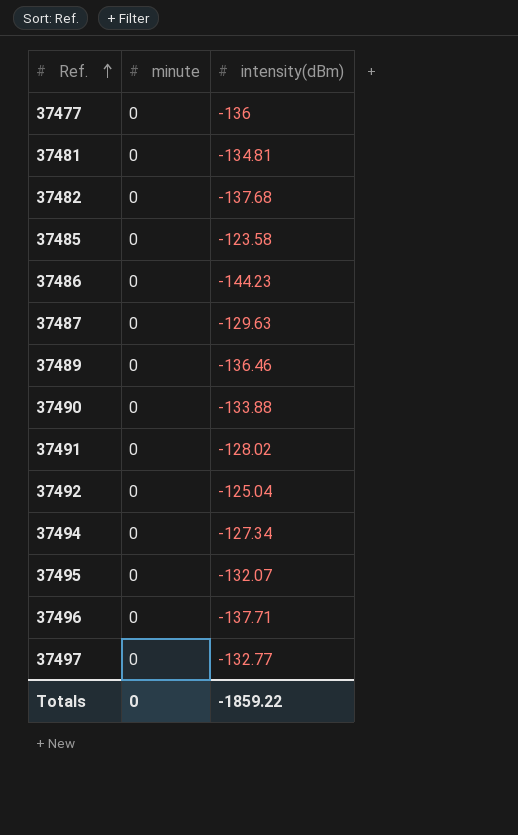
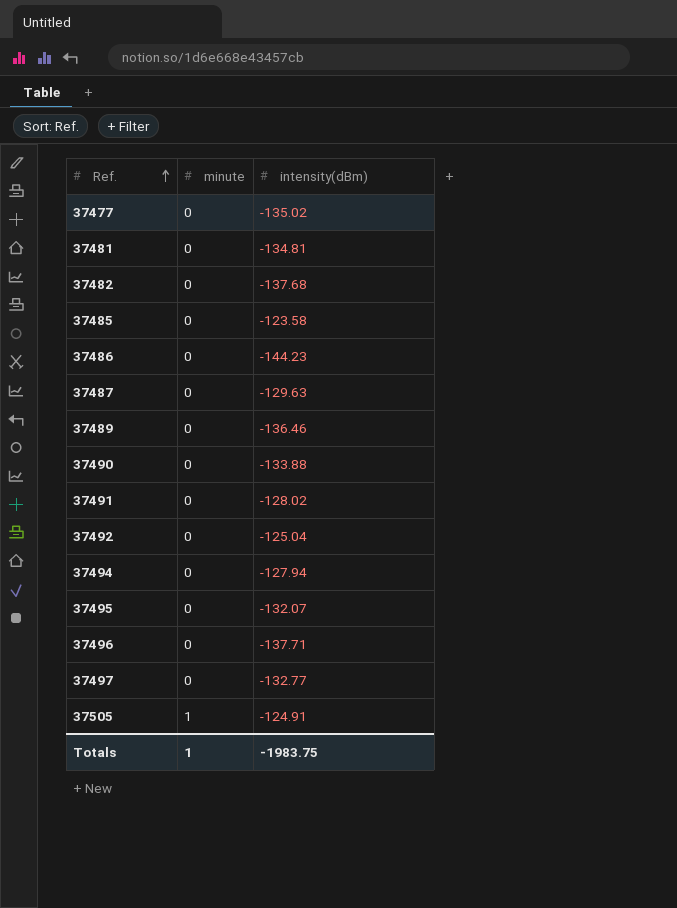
37477 | intensity(dBm): -136 -> -135.02
37494 | intensity(dBm): -127.34 -> -127.94
row 37505: none -> 1 | -124.91
Totals | minute: 0 -> 1
Totals | intensity(dBm): -1859.22 -> -1983.75

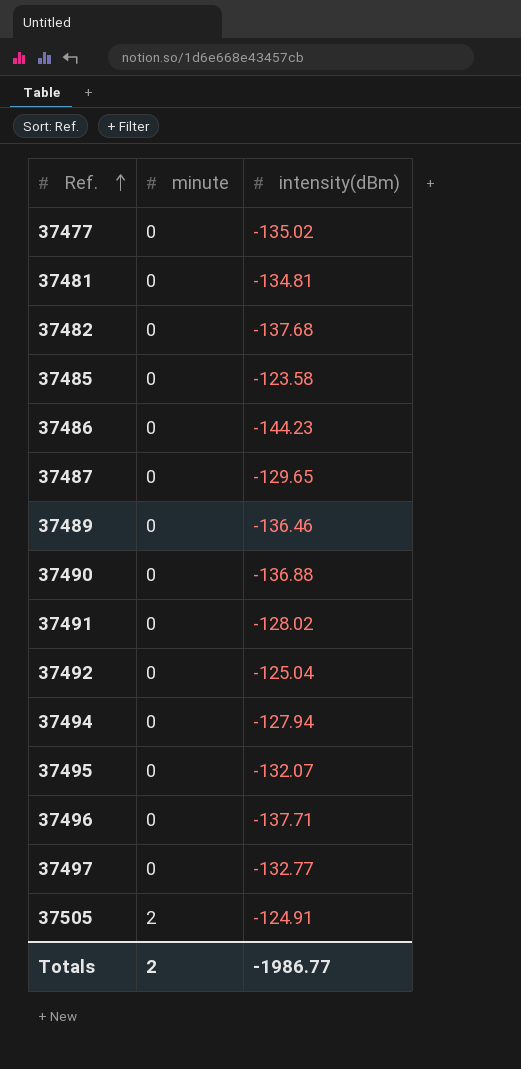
37487 | intensity(dBm): -129.63 -> -129.65
37490 | intensity(dBm): -133.88 -> -136.88
37505 | minute: 1 -> 2
Totals | minute: 1 -> 2
Totals | intensity(dBm): -1983.75 -> -1986.77

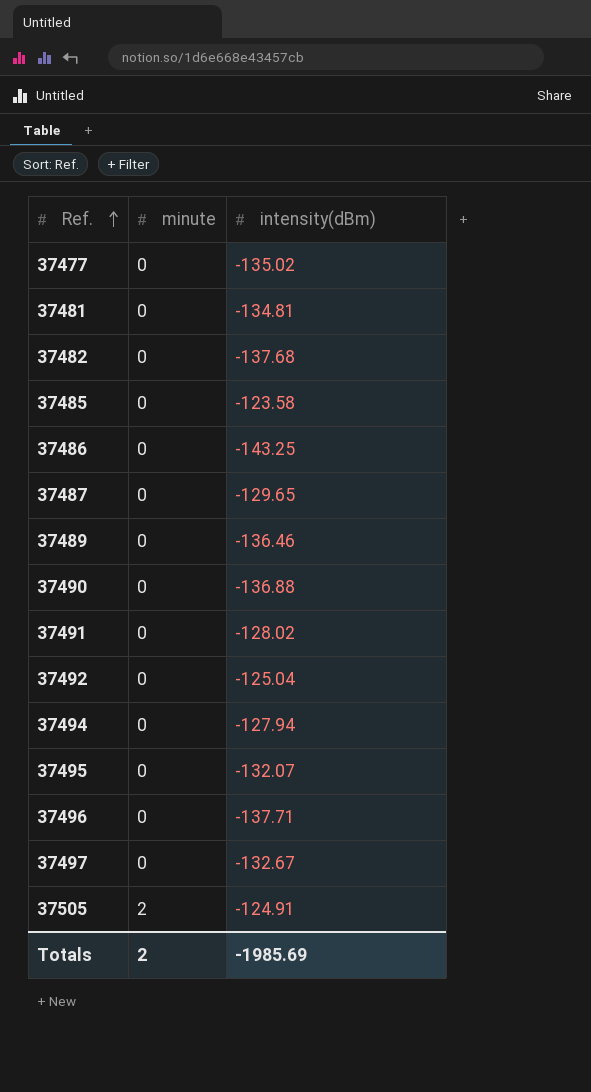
37486 | intensity(dBm): -144.23 -> -143.25
37497 | intensity(dBm): -132.77 -> -132.67
Totals | intensity(dBm): -1986.77 -> -1985.69

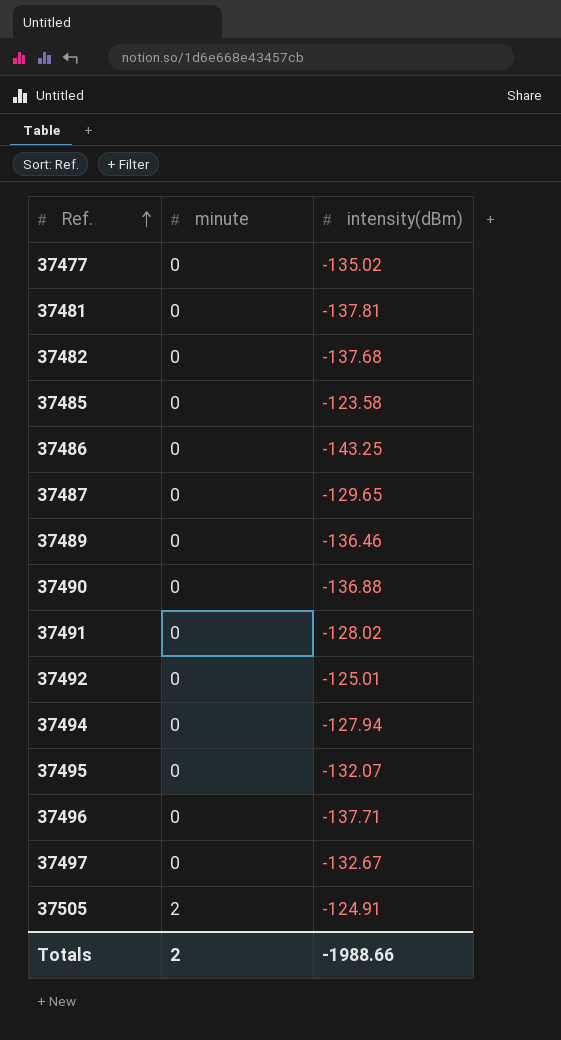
37481 | intensity(dBm): -134.81 -> -137.81
37492 | intensity(dBm): -125.04 -> -125.01
Totals | intensity(dBm): -1985.69 -> -1988.66

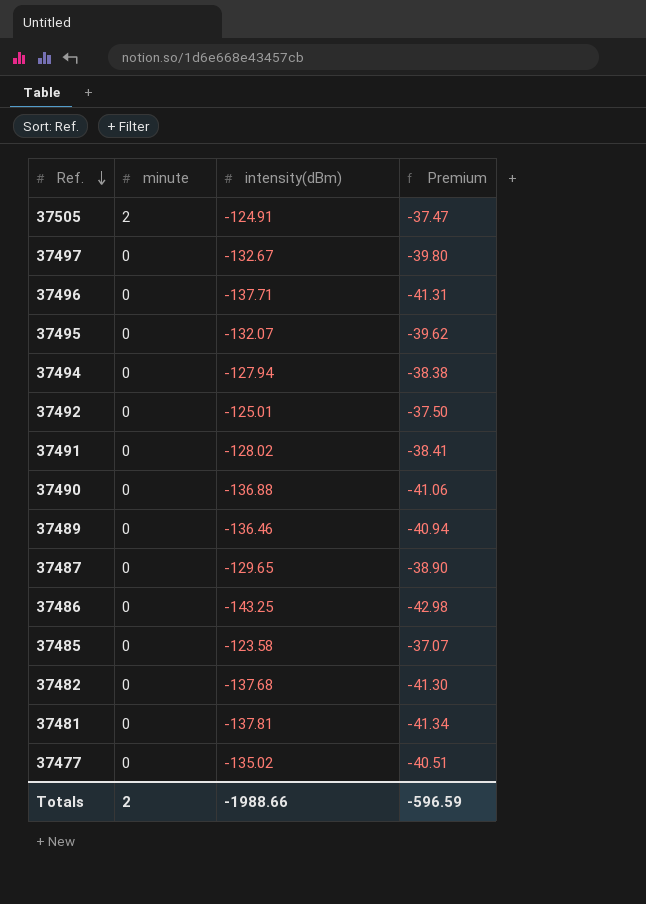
row order: Ref. ascending -> Ref. descending
column Premium | formula: none -> [intensity(dBm)] * 0.3

